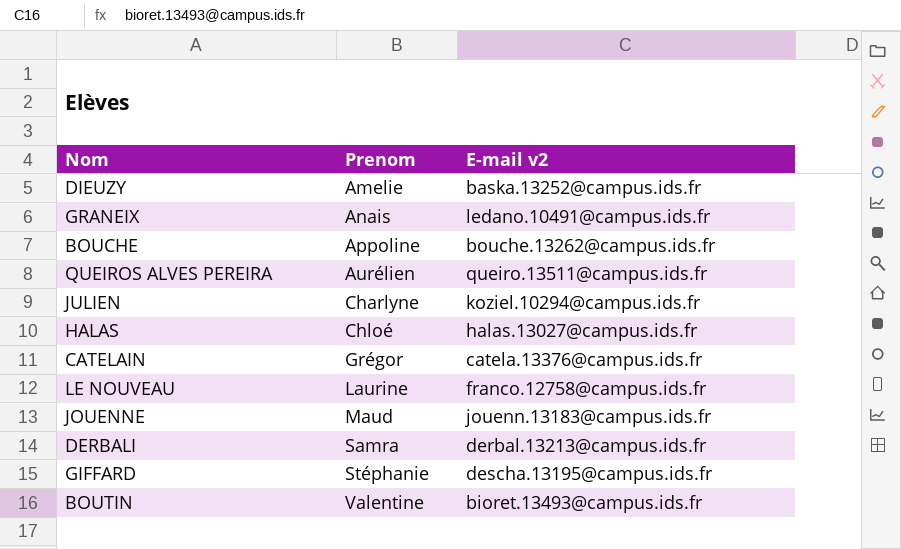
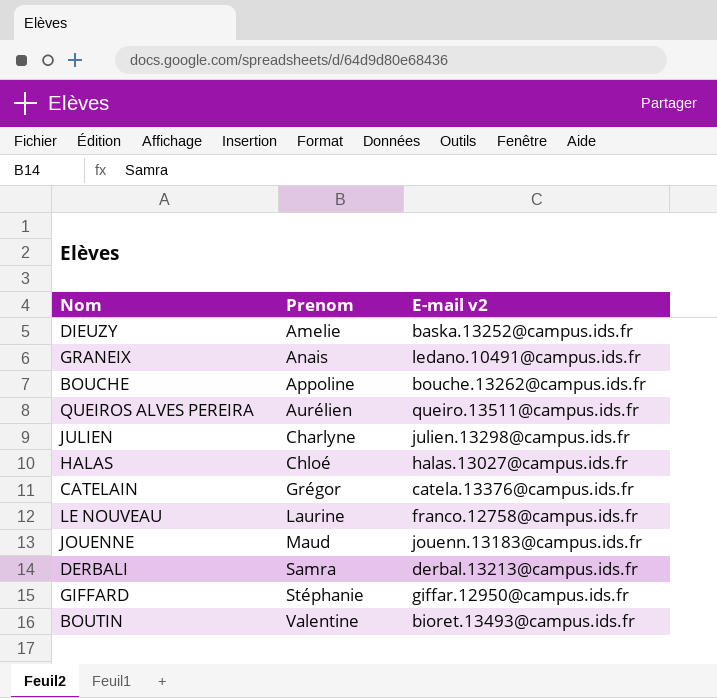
JULIEN | E-mail v2: koziel.10294@campus.ids.fr -> julien.13298@campus.ids.fr
GIFFARD | E-mail v2: descha.13195@campus.ids.fr -> giffar.12950@campus.ids.fr

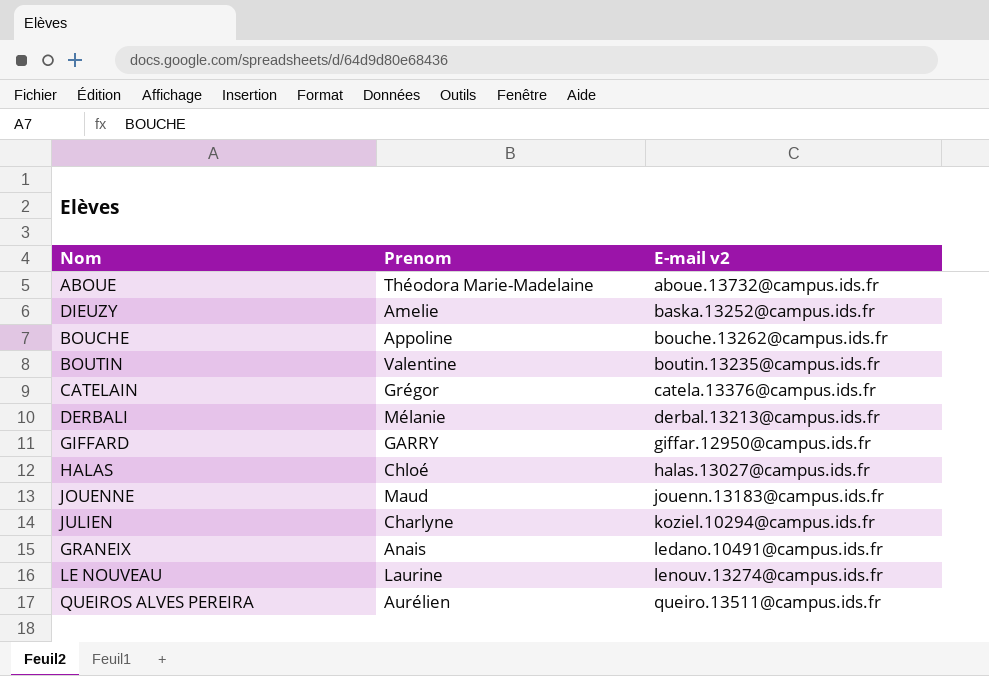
row order: Prenom ascending -> E-mail v2 ascending
row ABOUE: none -> Théodora Marie-Madelaine | aboue.13732@campus.ids.fr
BOUTIN | E-mail v2: bioret.13493@campus.ids.fr -> boutin.13235@campus.ids.fr
DERBALI | Prenom: Samra -> Mélanie
GIFFARD | Prenom: Stéphanie -> GARRY
JULIEN | E-mail v2: julien.13298@campus.ids.fr -> koziel.10294@campus.ids.fr
LE NOUVEAU | E-mail v2: franco.12758@campus.ids.fr -> lenouv.13274@campus.ids.fr

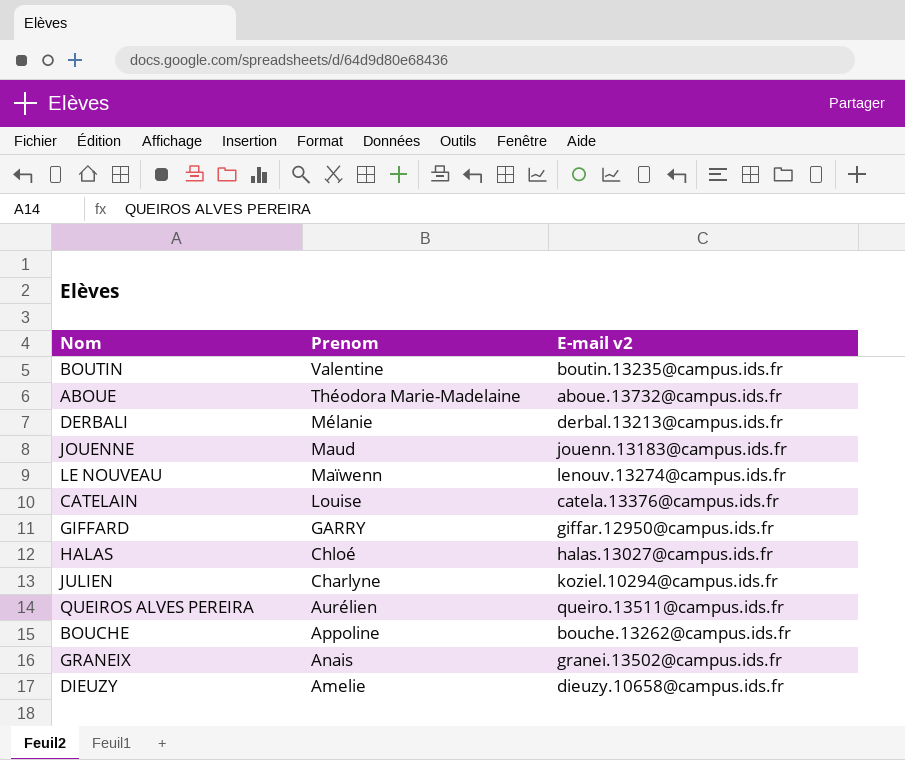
row order: E-mail v2 ascending -> Prenom descending
LE NOUVEAU | Prenom: Laurine -> Maïwenn
CATELAIN | Prenom: Grégor -> Louise
GRANEIX | E-mail v2: ledano.10491@campus.ids.fr -> granei.13502@campus.ids.fr
DIEUZY | E-mail v2: baska.13252@campus.ids.fr -> dieuzy.10658@campus.ids.fr

